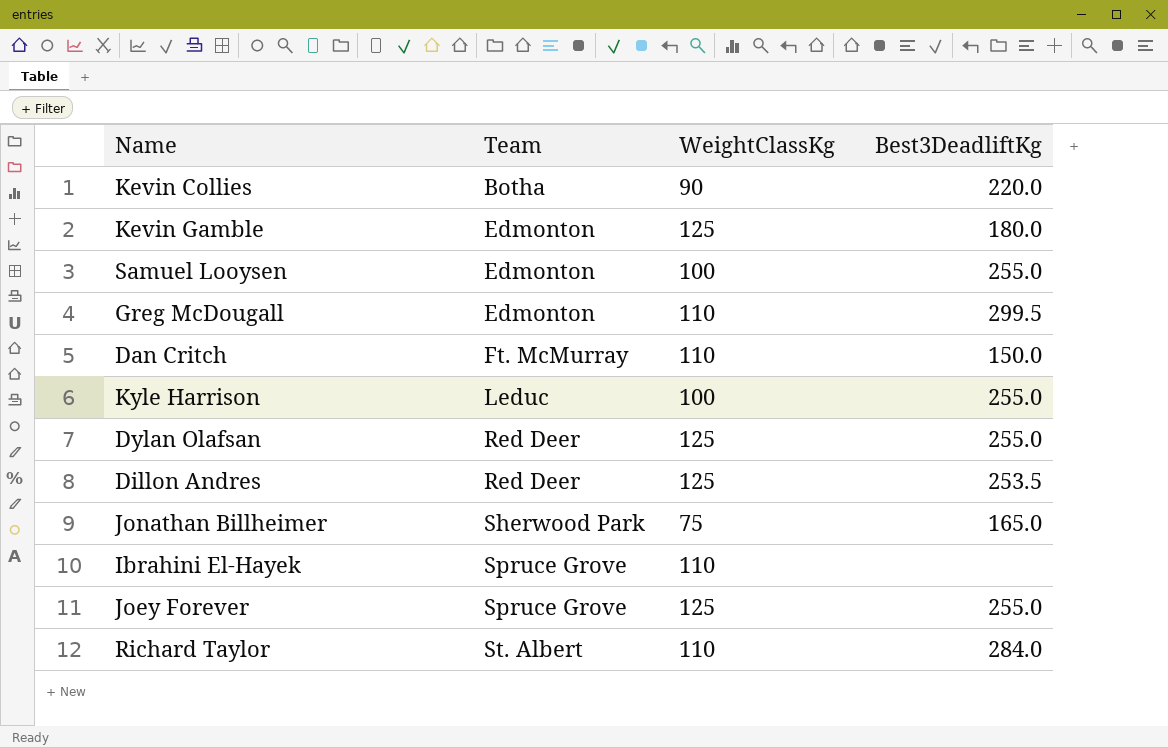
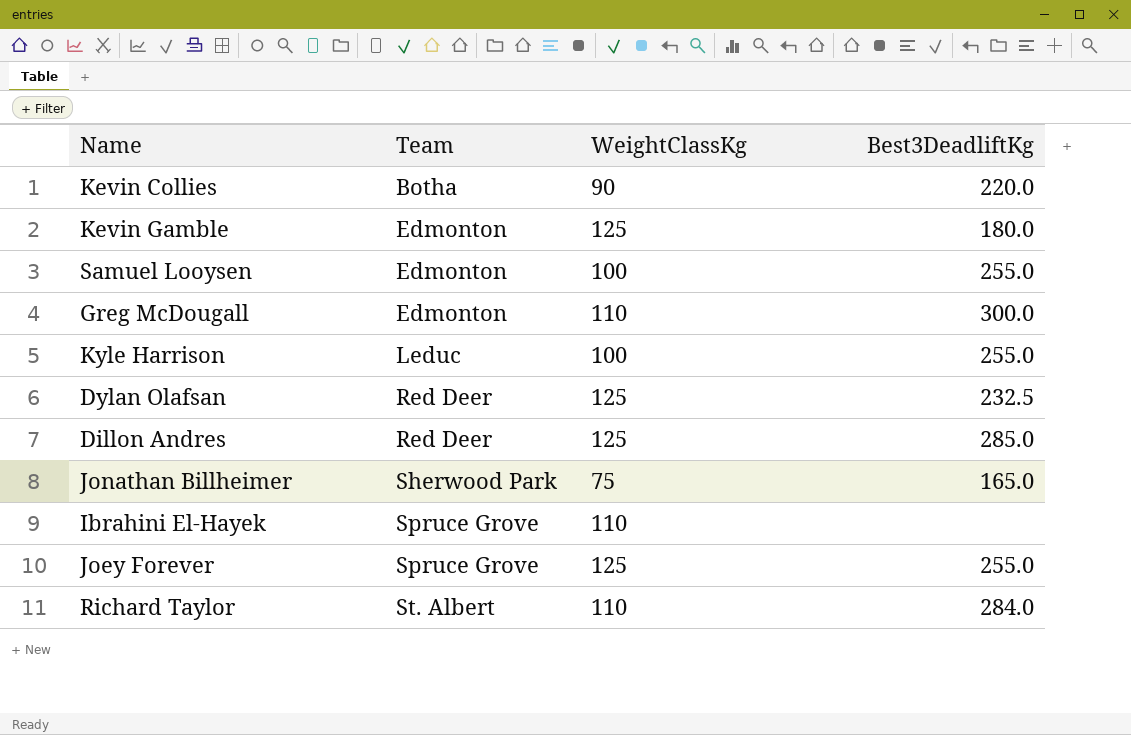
row Dan Critch: Ft. McMurray | 110 | 150.0 -> none
Greg McDougall | Best3DeadliftKg: 299.5 -> 300.0
Dylan Olafsan | Best3DeadliftKg: 255.0 -> 232.5
Dillon Andres | Best3DeadliftKg: 253.5 -> 285.0

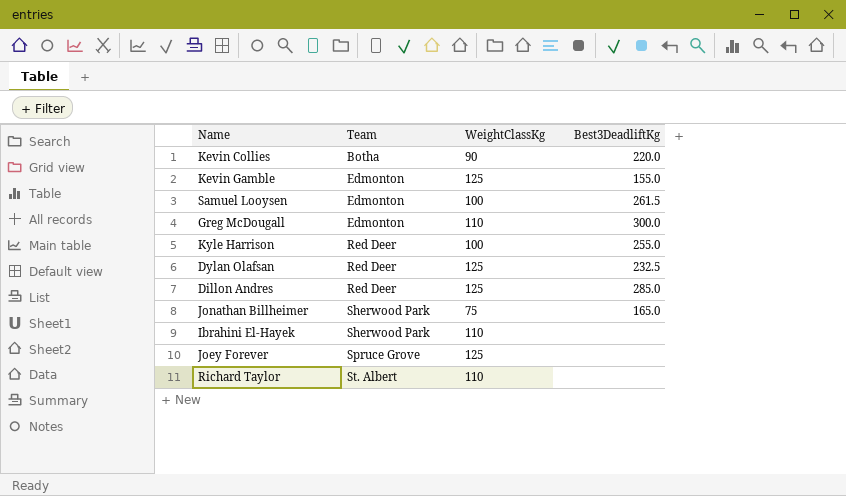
Kevin Gamble | Best3DeadliftKg: 180.0 -> 155.0
Samuel Looysen | Best3DeadliftKg: 255.0 -> 261.5
Kyle Harrison | Team: Leduc -> Red Deer
Ibrahini El-Hayek | Team: Spruce Grove -> Sherwood Park
Joey Forever | Best3DeadliftKg: 255.0 -> none
Richard Taylor | Best3DeadliftKg: 284.0 -> none

